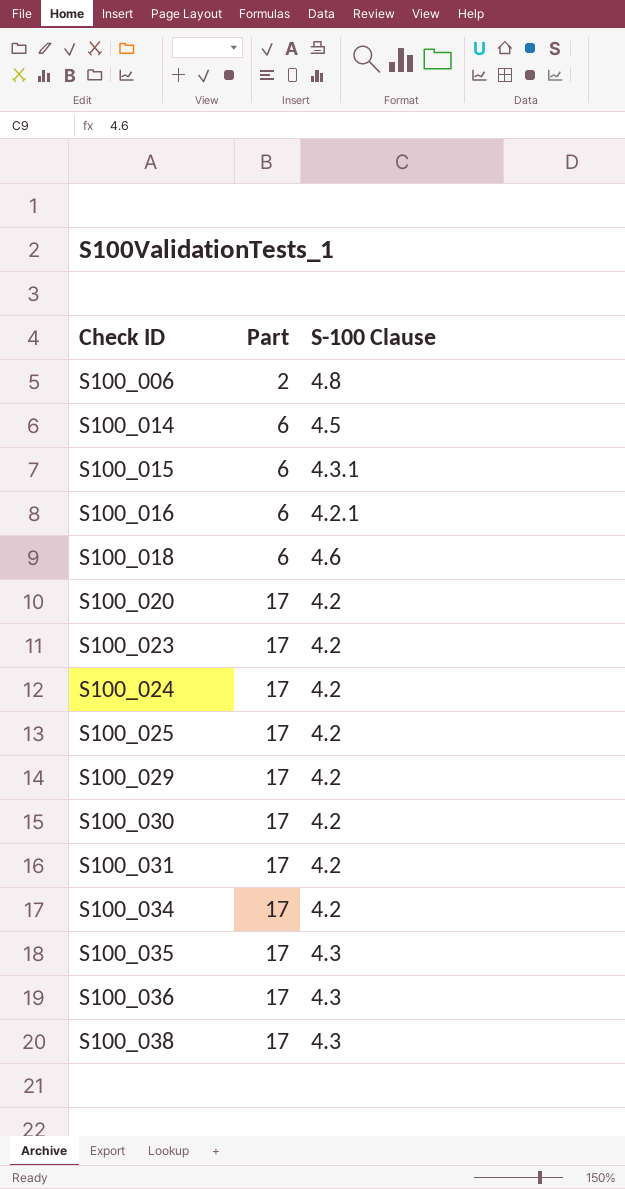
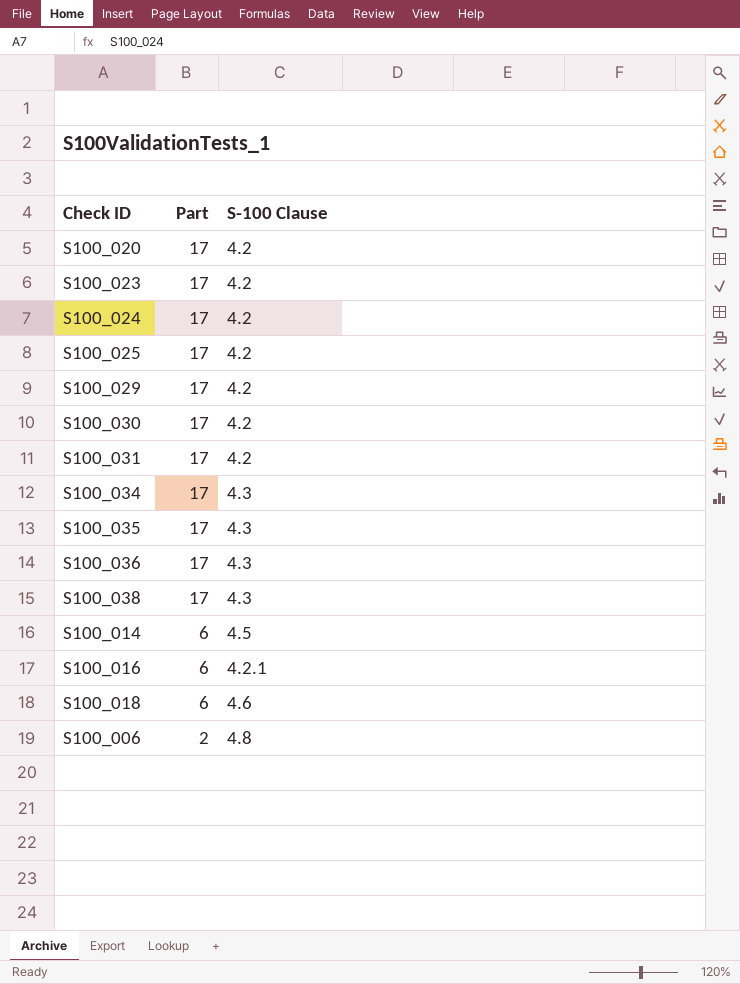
row order: Check ID ascending -> Part descending
row S100_015: 6 | 4.3.1 -> none
S100_034 | S-100 Clause: 4.2 -> 4.3

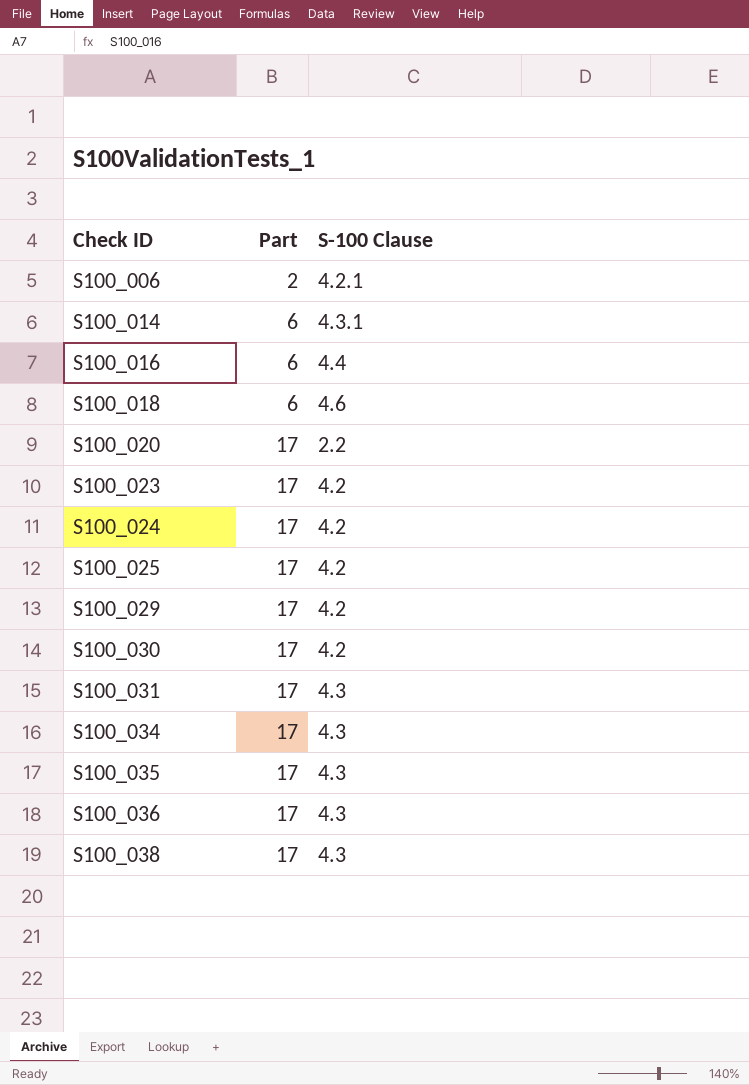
row order: Part descending -> Check ID ascending
S100_006 | S-100 Clause: 4.8 -> 4.2.1
S100_014 | S-100 Clause: 4.5 -> 4.3.1
S100_016 | S-100 Clause: 4.2.1 -> 4.4
S100_020 | S-100 Clause: 4.2 -> 2.2
S100_031 | S-100 Clause: 4.2 -> 4.3

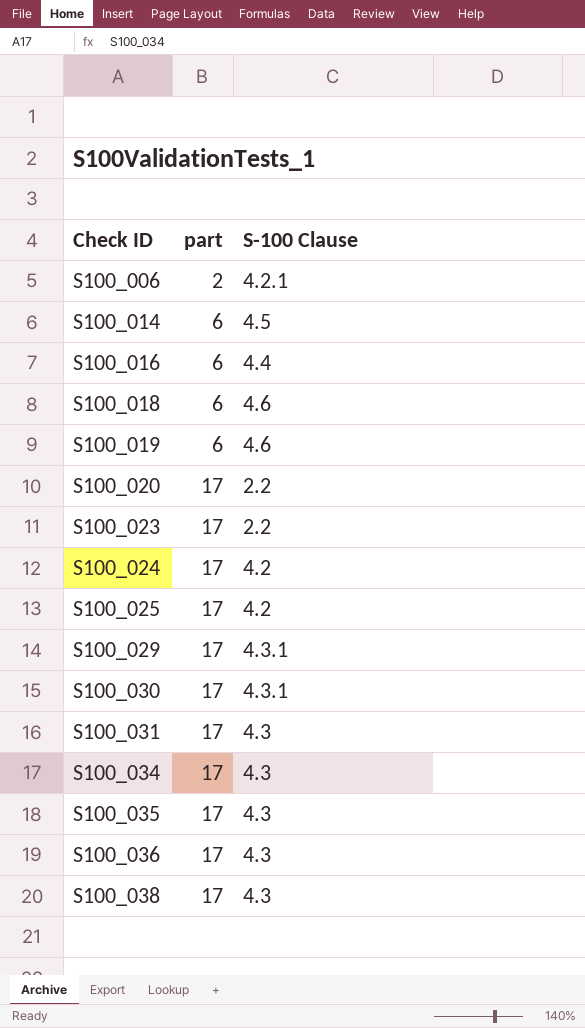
column name: Part -> part
S100_014 | S-100 Clause: 4.3.1 -> 4.5
row S100_019: none -> 6 | 4.6
S100_023 | S-100 Clause: 4.2 -> 2.2
S100_029 | S-100 Clause: 4.2 -> 4.3.1
S100_030 | S-100 Clause: 4.2 -> 4.3.1

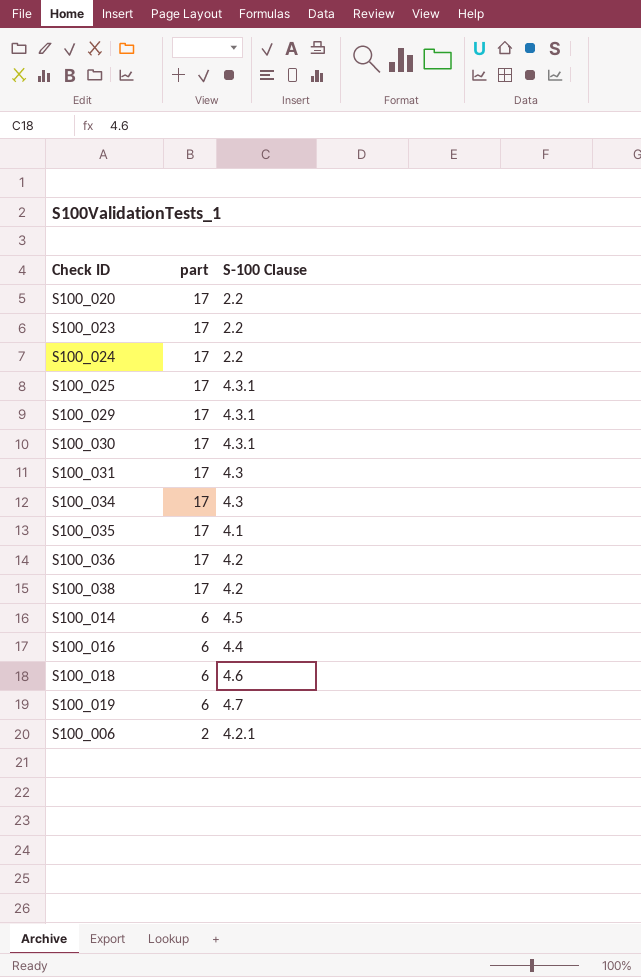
row order: Check ID ascending -> part descending
S100_024 | S-100 Clause: 4.2 -> 2.2
S100_025 | S-100 Clause: 4.2 -> 4.3.1
S100_035 | S-100 Clause: 4.3 -> 4.1
S100_036 | S-100 Clause: 4.3 -> 4.2
S100_038 | S-100 Clause: 4.3 -> 4.2
S100_019 | S-100 Clause: 4.6 -> 4.7

